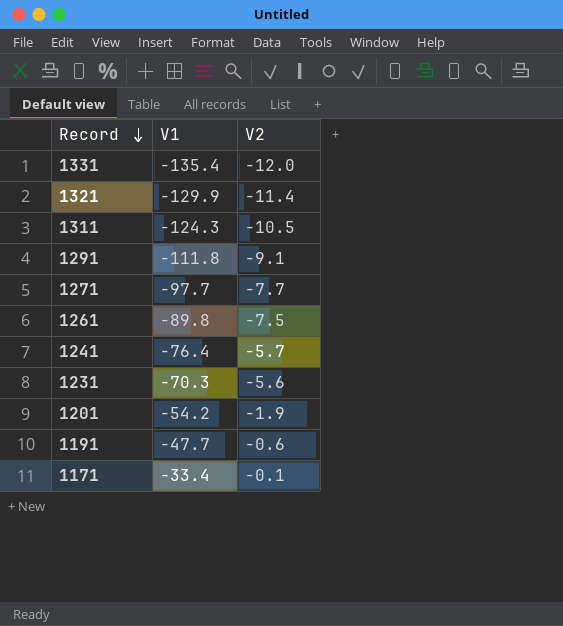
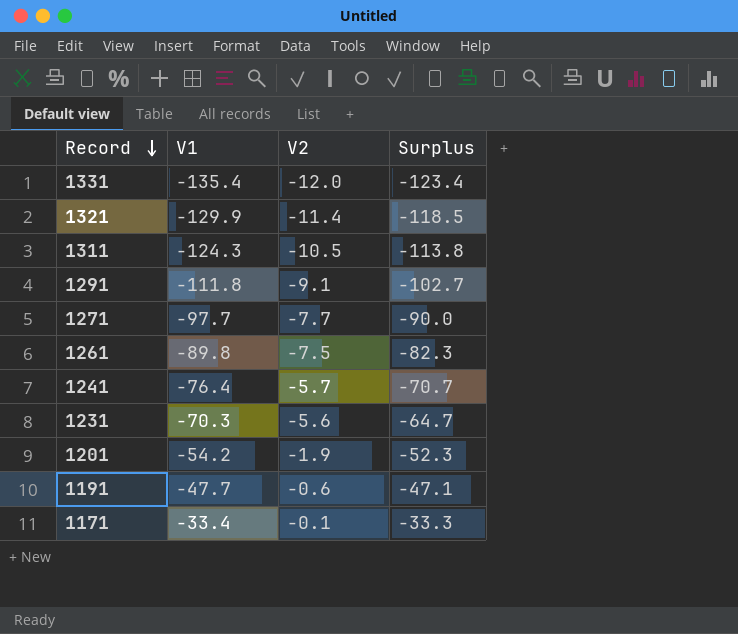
column Surplus | formula: none -> [V1] - [V2]

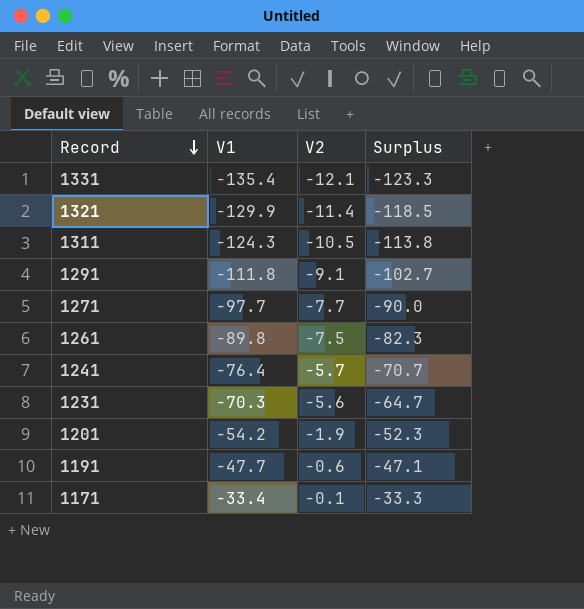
1331 | V2: -12.0 -> -12.1
1331 | Surplus: -123.4 -> -123.3

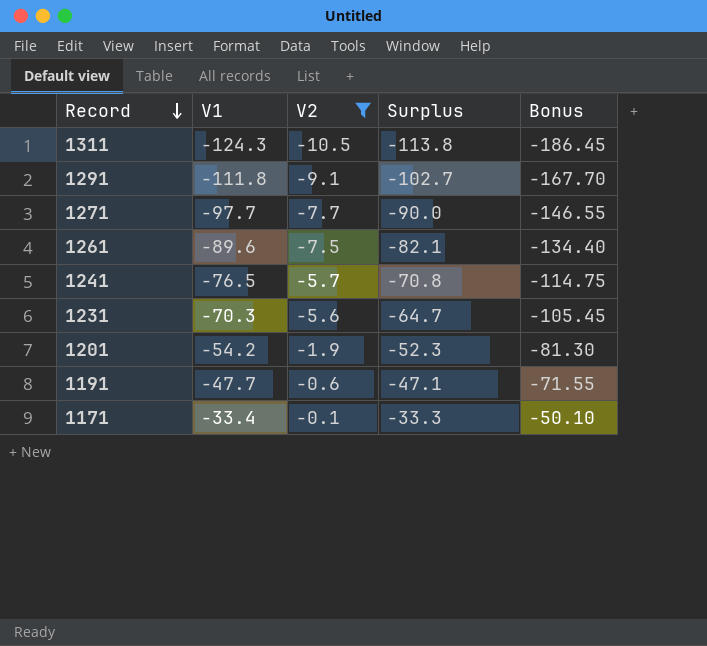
filter: none -> V2 >= -10.5
column Bonus | formula: none -> [V1] * 1.5
1261 | V1: -89.8 -> -89.6
1261 | Surplus: -82.3 -> -82.1
1241 | V1: -76.4 -> -76.5
1241 | Surplus: -70.7 -> -70.8

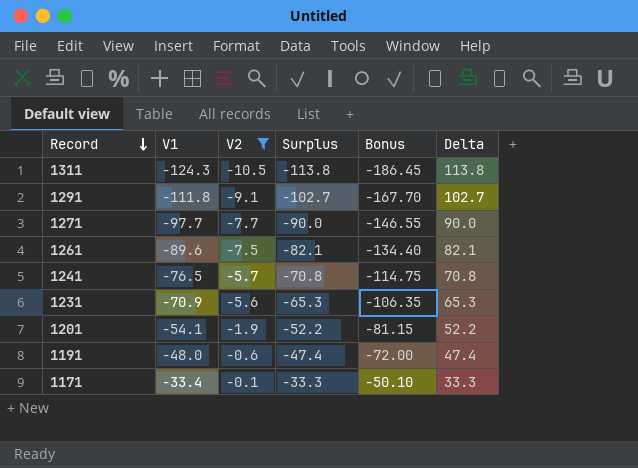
column Delta | formula: none -> [V2] - [V1]
1231 | V1: -70.3 -> -70.9
1231 | Surplus: -64.7 -> -65.3
1231 | Bonus: -105.45 -> -106.35
1201 | V1: -54.2 -> -54.1
1201 | Surplus: -52.3 -> -52.2
1201 | Bonus: -81.30 -> -81.15
1191 | V1: -47.7 -> -48.0
1191 | Surplus: -47.1 -> -47.4
1191 | Bonus: -71.55 -> -72.00

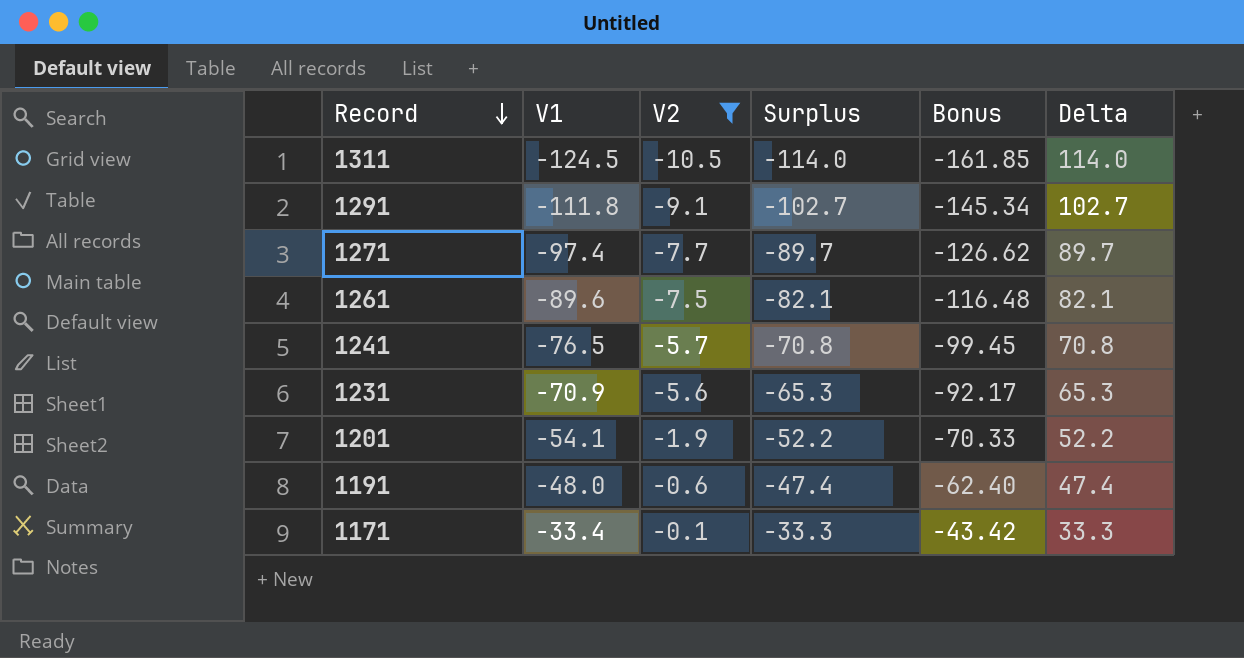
column Bonus | formula: [V1] * 1.5 -> [V1] * 1.3
1311 | V1: -124.3 -> -124.5
1311 | Surplus: -113.8 -> -114.0
1311 | Delta: 113.8 -> 114.0
1271 | V1: -97.7 -> -97.4
1271 | Surplus: -90.0 -> -89.7
1271 | Delta: 90.0 -> 89.7

